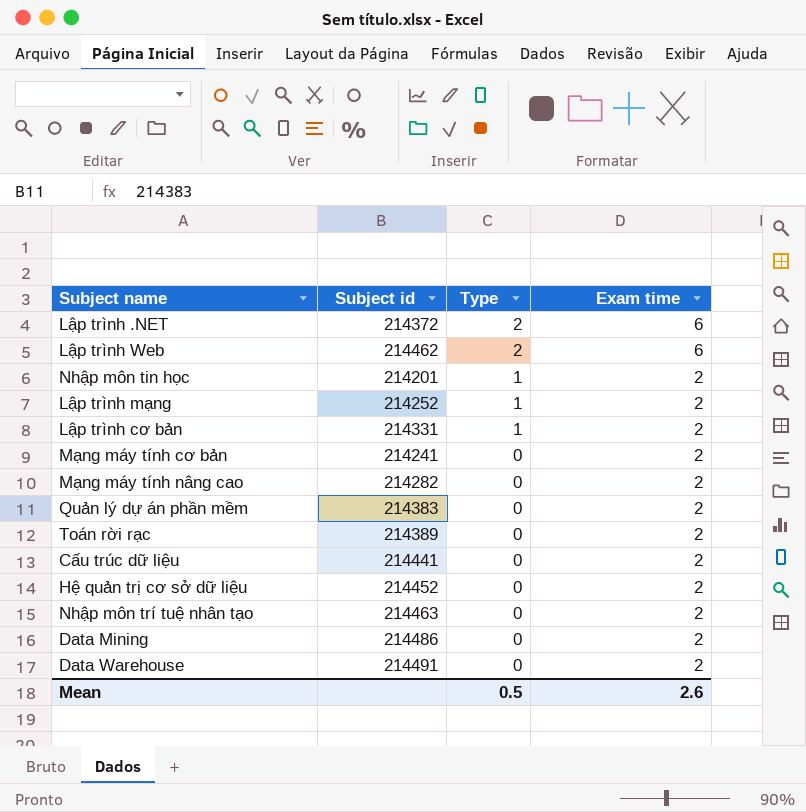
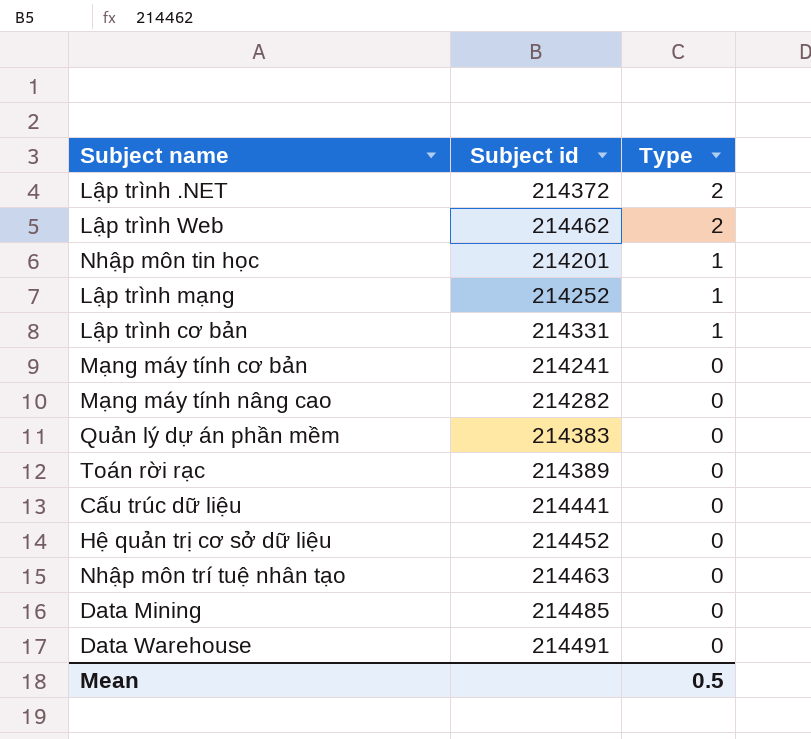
column Exam time | position: 4 -> none
Data Mining | Subject id: 214486 -> 214485

